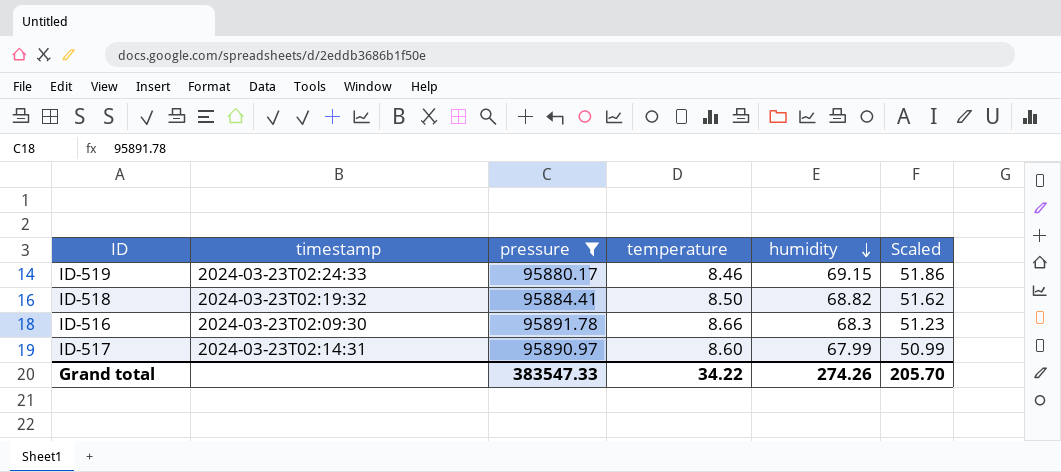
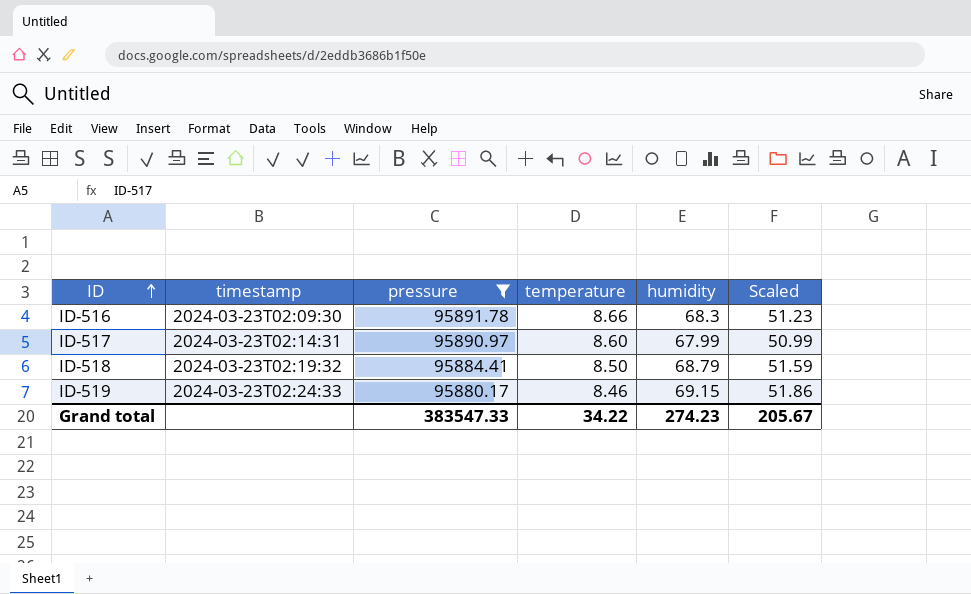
row order: humidity descending -> ID ascending
ID-518 | humidity: 68.82 -> 68.79
ID-518 | Scaled: 51.62 -> 51.59
Grand total | humidity: 274.26 -> 274.23
Grand total | Scaled: 205.70 -> 205.67

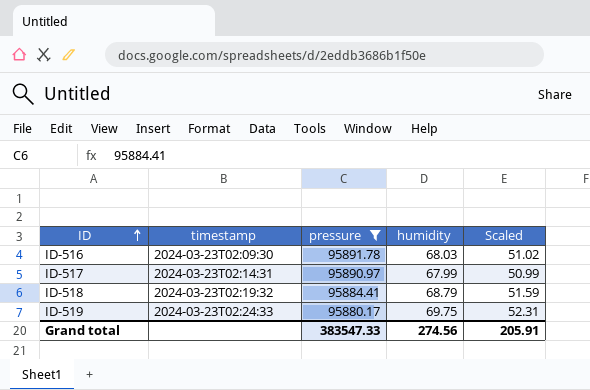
column temperature | position: 4 -> none
ID-516 | humidity: 68.3 -> 68.03
ID-516 | Scaled: 51.23 -> 51.02
ID-519 | humidity: 69.15 -> 69.75
ID-519 | Scaled: 51.86 -> 52.31
Grand total | humidity: 274.23 -> 274.56
Grand total | Scaled: 205.67 -> 205.91

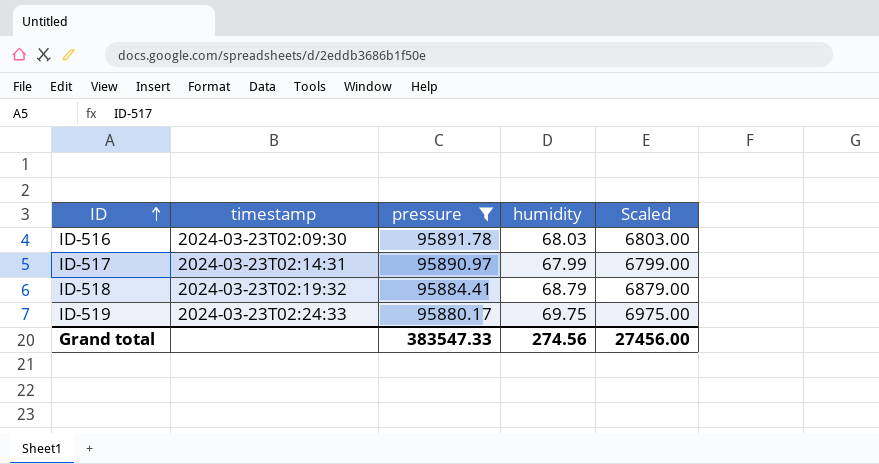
column Scaled | formula: [humidity] * 0.75 -> [humidity] * 100
Grand total | Scaled: 205.91 -> 27456.00

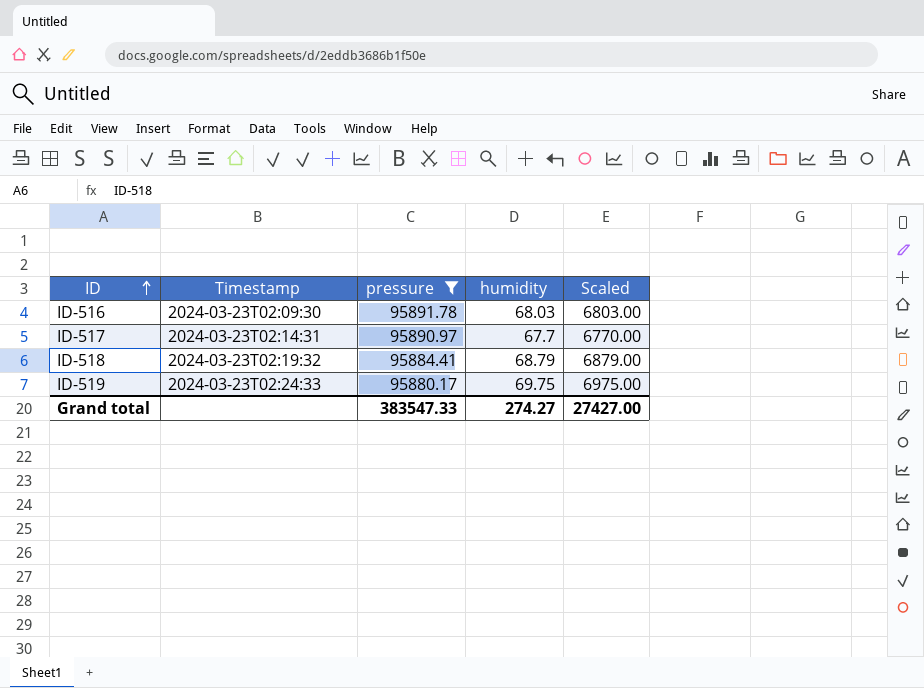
column name: timestamp -> Timestamp
ID-517 | humidity: 67.99 -> 67.7
ID-517 | Scaled: 6799.00 -> 6770.00
Grand total | humidity: 274.56 -> 274.27
Grand total | Scaled: 27456.00 -> 27427.00

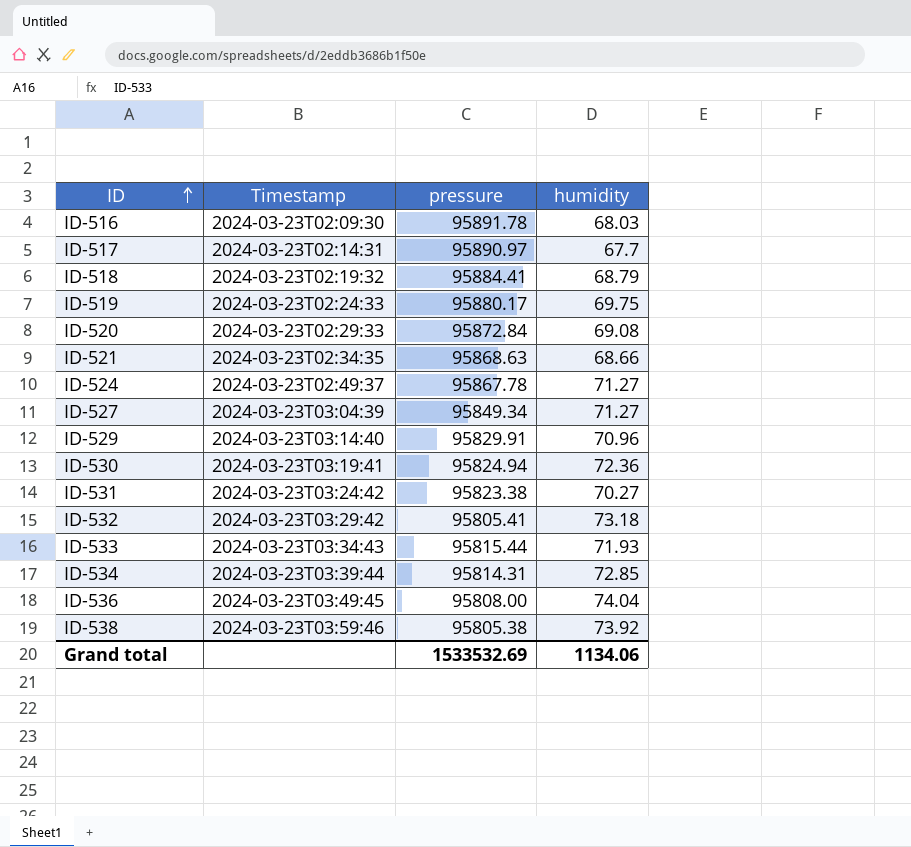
filter: pressure >= 95880.17 -> none
column Scaled | formula: [humidity] * 100 -> none
Grand total | pressure: 383547.33 -> 1533532.69
Grand total | humidity: 274.27 -> 1134.06

